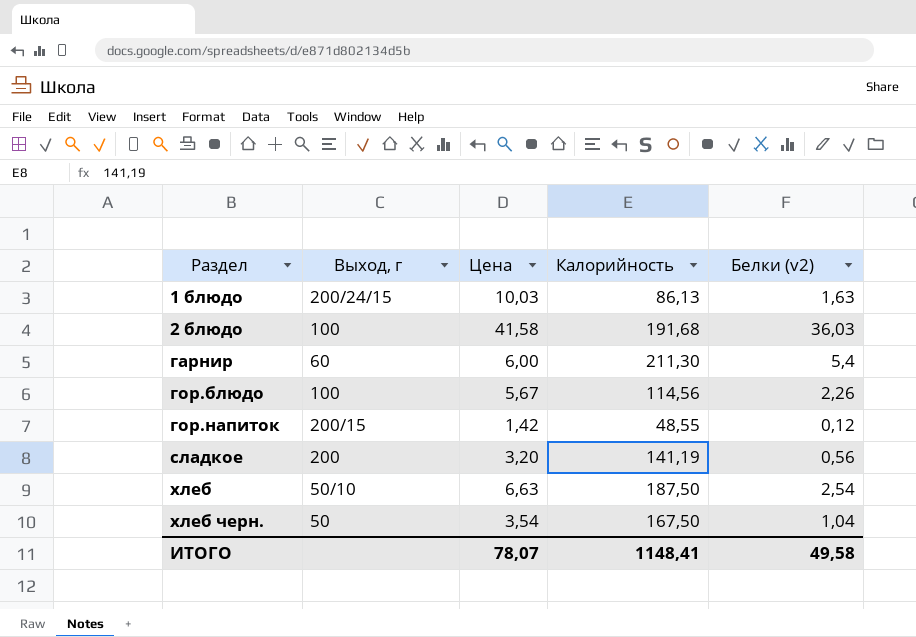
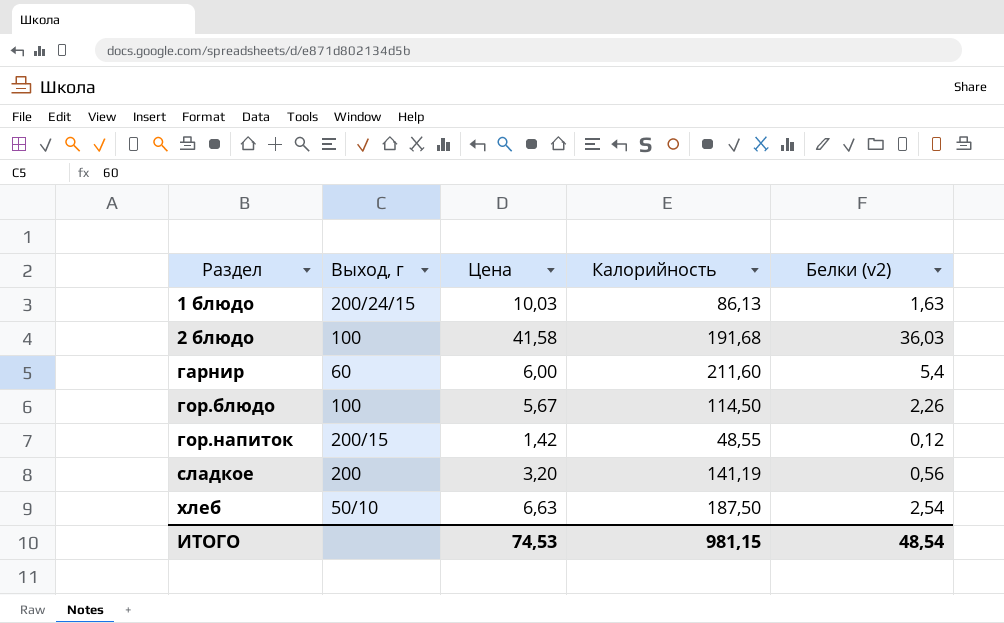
row хлеб черн.: 50 | 3,54 | 167,50 | 1,04 -> none
гарнир | Калорийность: 211,30 -> 211,60
гор.блюдо | Калорийность: 114,56 -> 114,50
ИТОГО | Цена: 78,07 -> 74,53
ИТОГО | Калорийность: 1148,41 -> 981,15
ИТОГО | Белки (v2): 49,58 -> 48,54

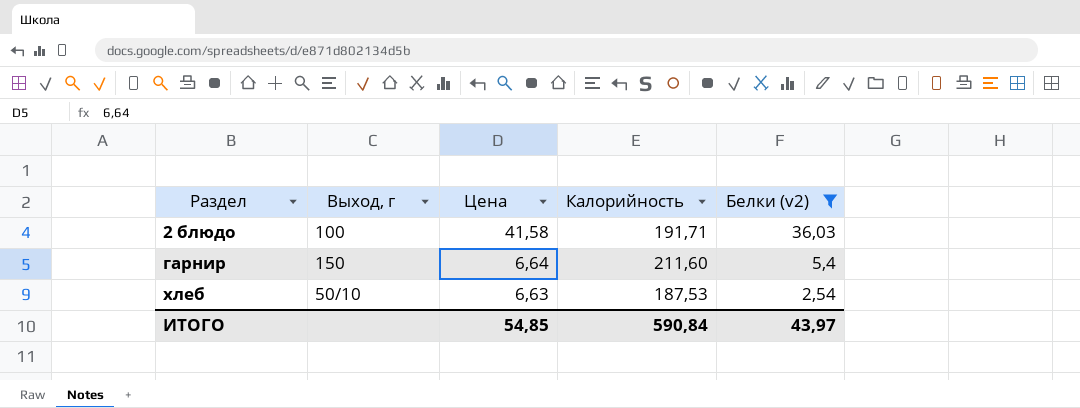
filter: none -> Белки (v2) >= 2,54
2 блюдо | Калорийность: 191,68 -> 191,71
гарнир | Выход, г: 60 -> 150
гарнир | Цена: 6,00 -> 6,64
хлеб | Калорийность: 187,50 -> 187,53
ИТОГО | Цена: 74,53 -> 54,85
ИТОГО | Калорийность: 981,15 -> 590,84
ИТОГО | Белки (v2): 48,54 -> 43,97

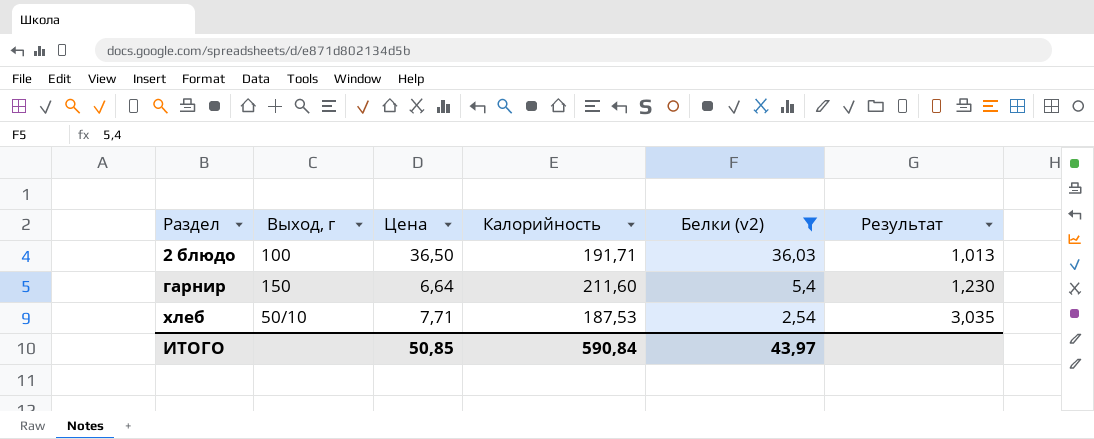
column Результат | formula: none -> [Цена] / [Белки (v2)]
2 блюдо | Цена: 41,58 -> 36,50
хлеб | Цена: 6,63 -> 7,71
ИТОГО | Цена: 54,85 -> 50,85

